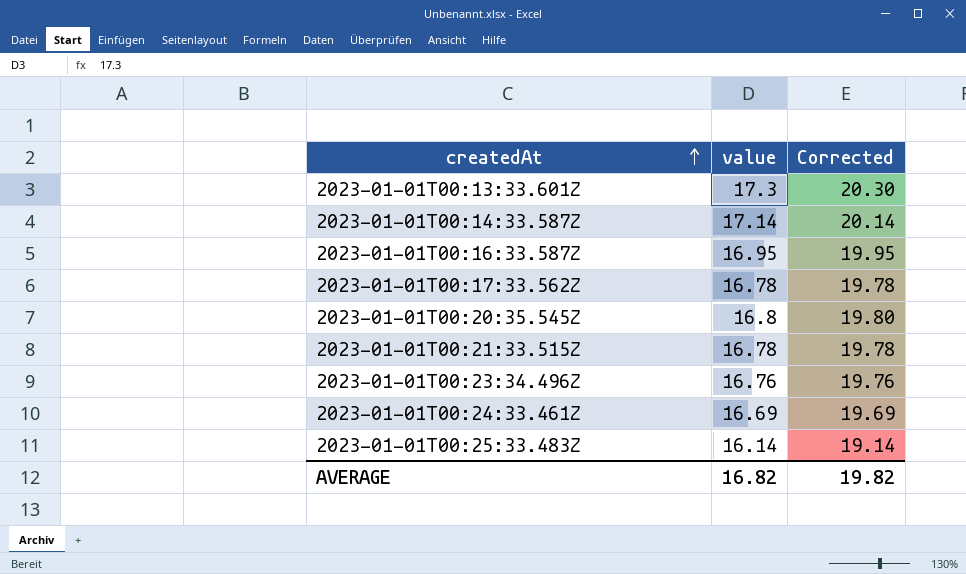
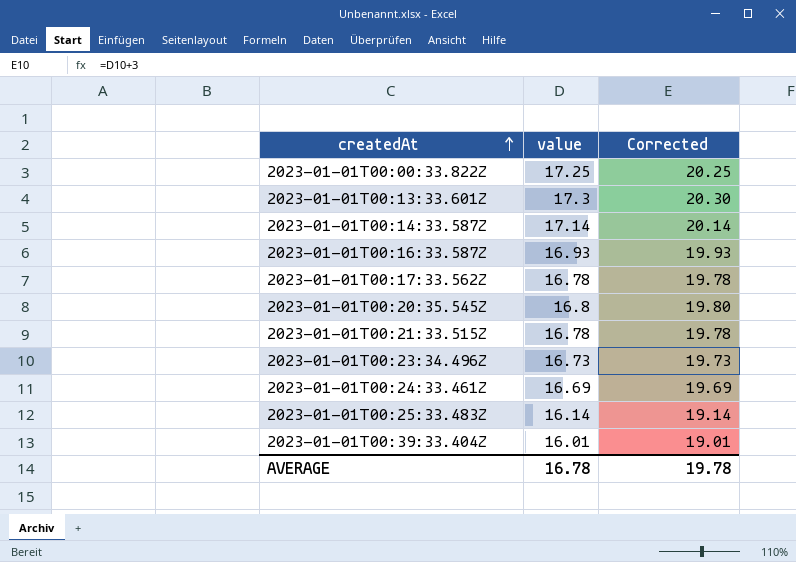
row 2023-01-01T00:00:33.822Z: none -> 17.25 | 20.25
2023-01-01T00:16:33.587Z | value: 16.95 -> 16.93
2023-01-01T00:16:33.587Z | Corrected: 19.95 -> 19.93
2023-01-01T00:23:34.496Z | value: 16.76 -> 16.73
2023-01-01T00:23:34.496Z | Corrected: 19.76 -> 19.73
row 2023-01-01T00:39:33.404Z: none -> 16.01 | 19.01
AVERAGE | value: 16.82 -> 16.78
AVERAGE | Corrected: 19.82 -> 19.78

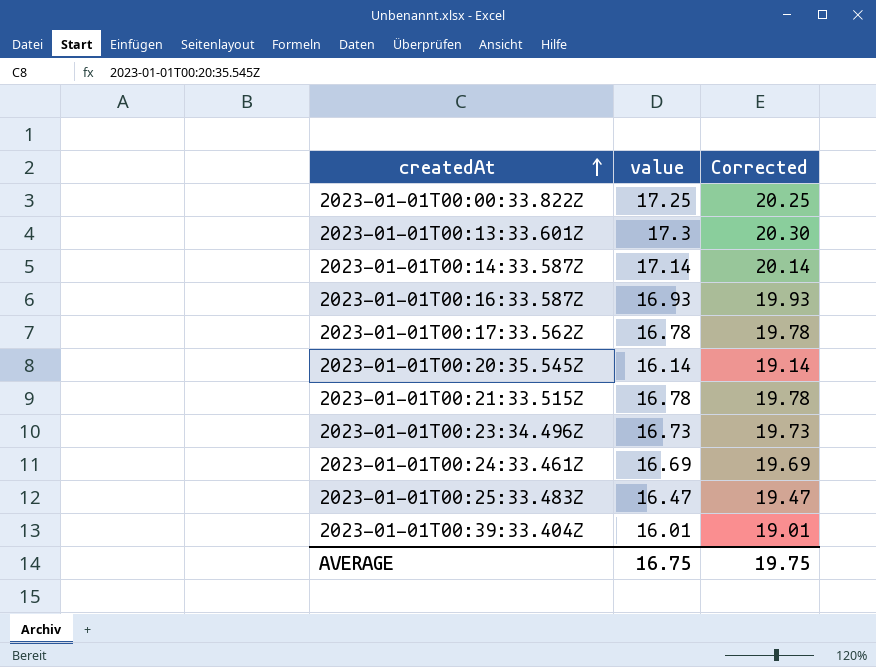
2023-01-01T00:20:35.545Z | value: 16.8 -> 16.14
2023-01-01T00:20:35.545Z | Corrected: 19.80 -> 19.14
2023-01-01T00:25:33.483Z | value: 16.14 -> 16.47
2023-01-01T00:25:33.483Z | Corrected: 19.14 -> 19.47
AVERAGE | value: 16.78 -> 16.75
AVERAGE | Corrected: 19.78 -> 19.75

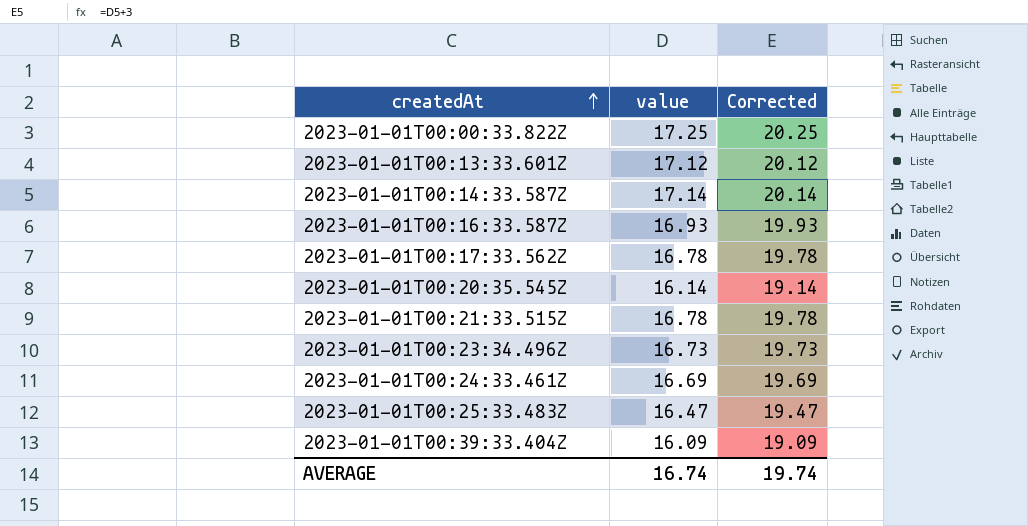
2023-01-01T00:13:33.601Z | value: 17.3 -> 17.12
2023-01-01T00:13:33.601Z | Corrected: 20.30 -> 20.12
2023-01-01T00:39:33.404Z | value: 16.01 -> 16.09
2023-01-01T00:39:33.404Z | Corrected: 19.01 -> 19.09
AVERAGE | value: 16.75 -> 16.74
AVERAGE | Corrected: 19.75 -> 19.74

